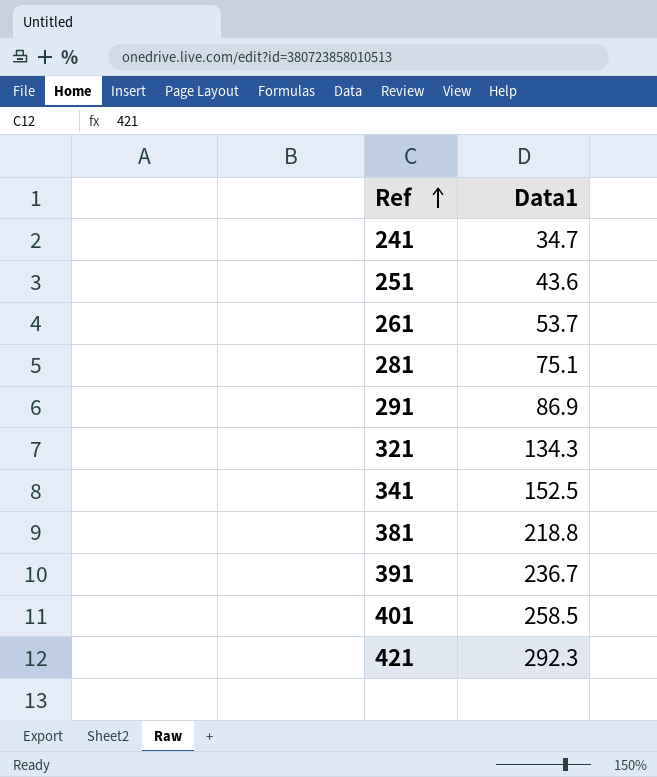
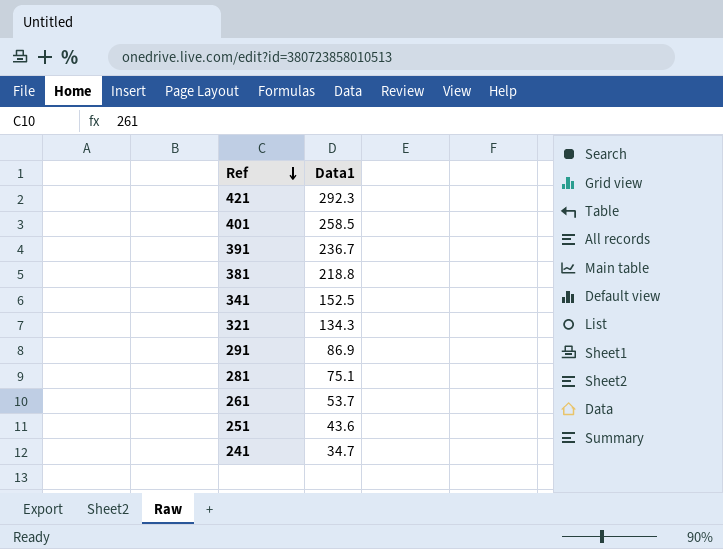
row order: Ref ascending -> Ref descending

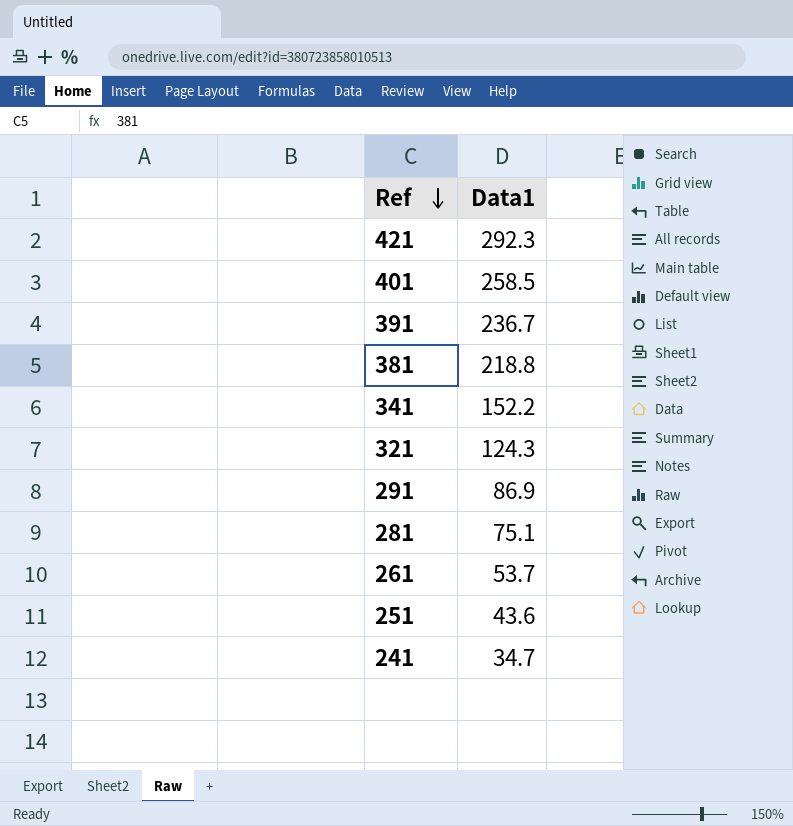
341 | Data1: 152.5 -> 152.2
321 | Data1: 134.3 -> 124.3

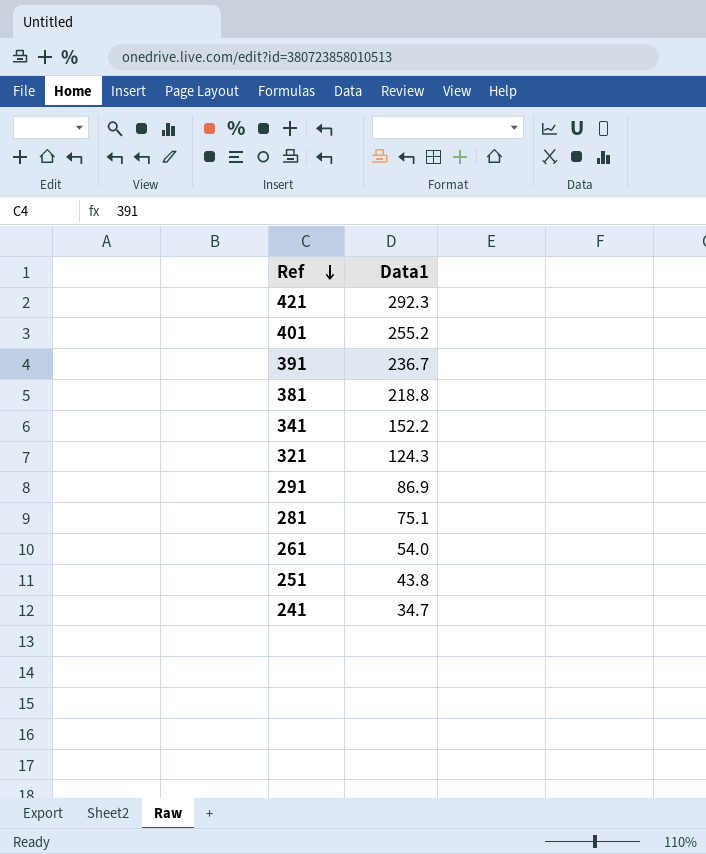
401 | Data1: 258.5 -> 255.2
261 | Data1: 53.7 -> 54.0
251 | Data1: 43.6 -> 43.8

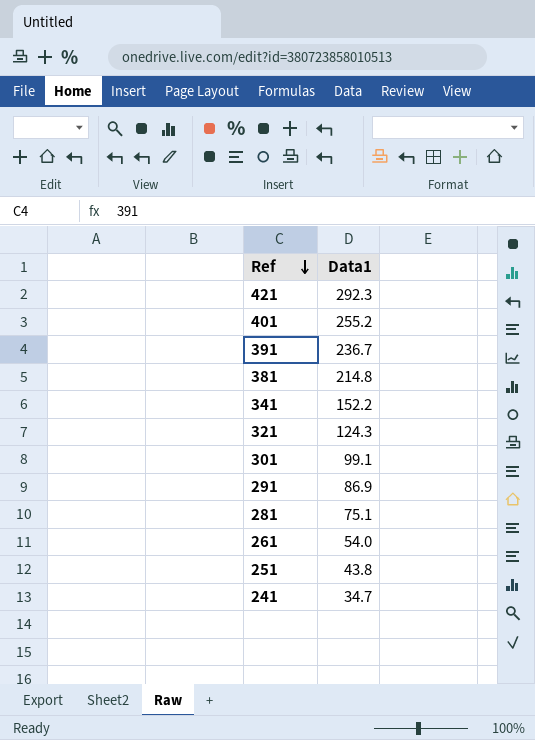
381 | Data1: 218.8 -> 214.8
row 301: none -> 99.1

